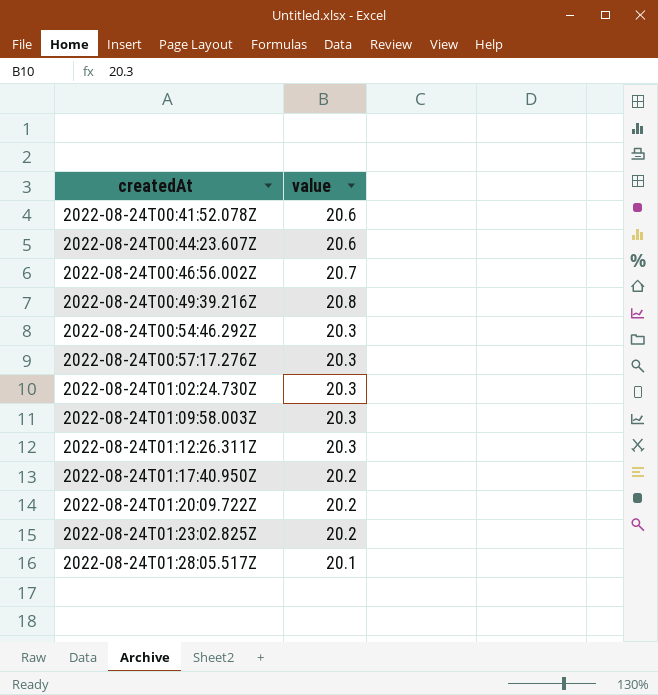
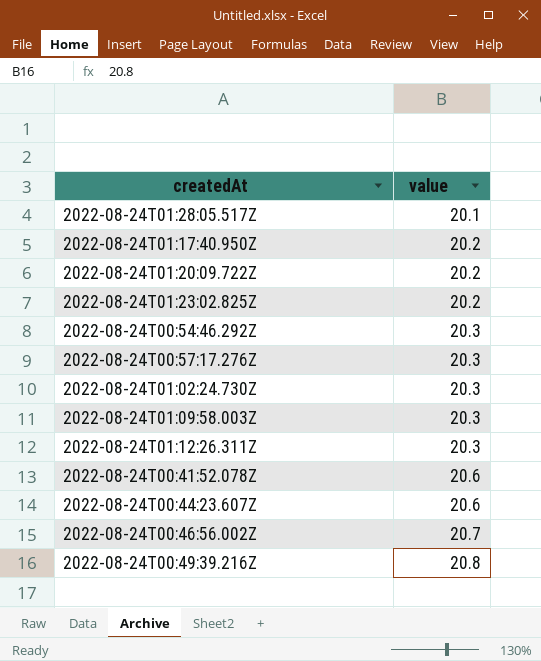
row order: createdAt ascending -> value ascending

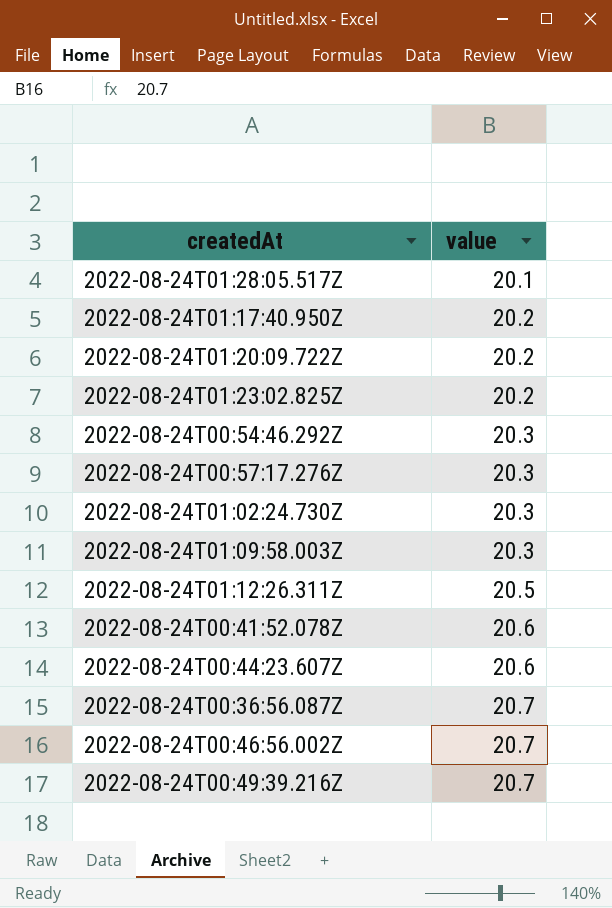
2022-08-24T01:12:26.311Z | value: 20.3 -> 20.5
row 2022-08-24T00:36:56.087Z: none -> 20.7
2022-08-24T00:49:39.216Z | value: 20.8 -> 20.7

